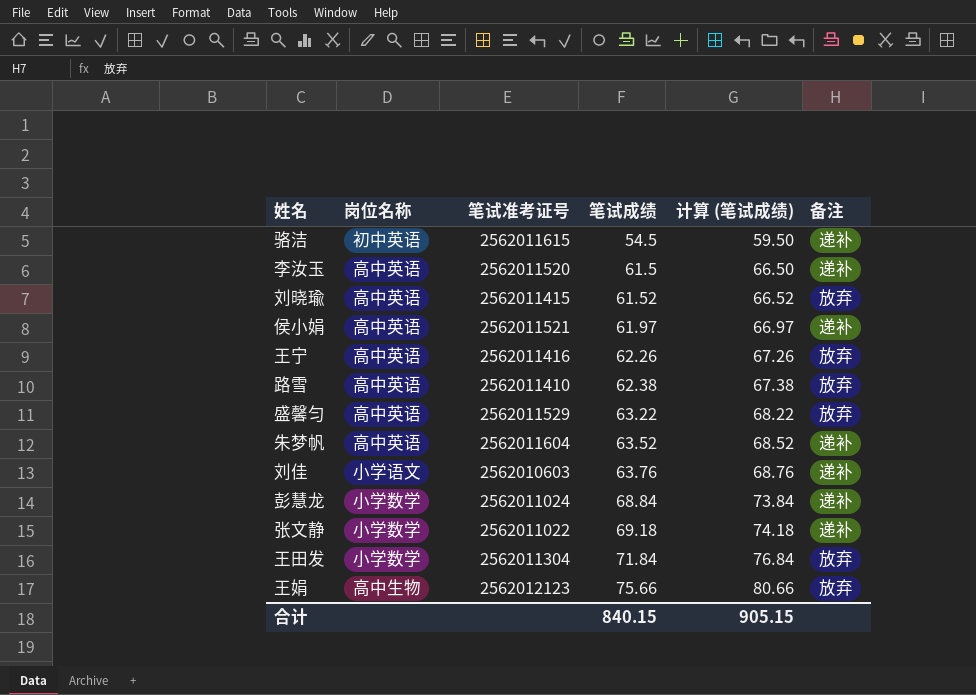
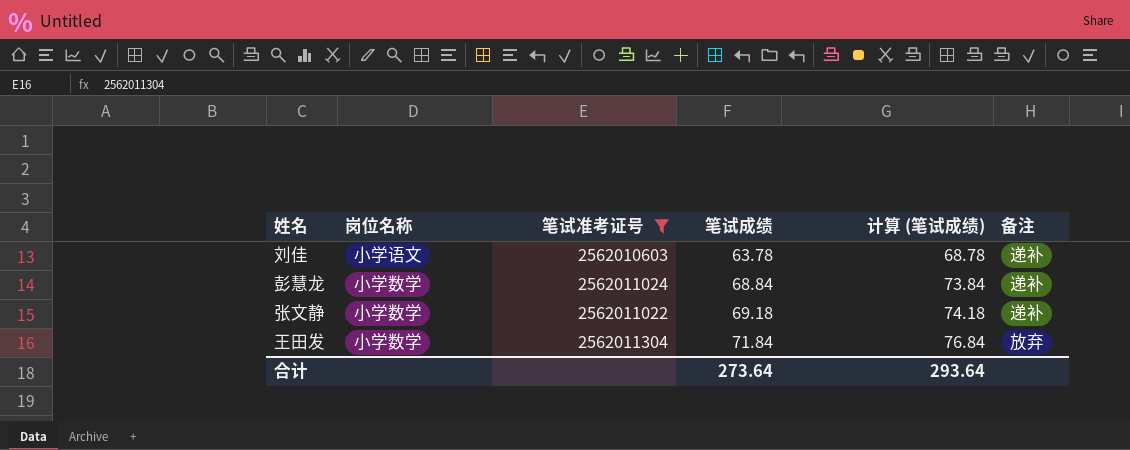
filter: none -> 笔试准考证号 <= 2562011304
刘佳 | 笔试成绩: 63.76 -> 63.78
刘佳 | 计算 (笔试成绩): 68.76 -> 68.78
合计 | 笔试成绩: 840.15 -> 273.64
合计 | 计算 (笔试成绩): 905.15 -> 293.64

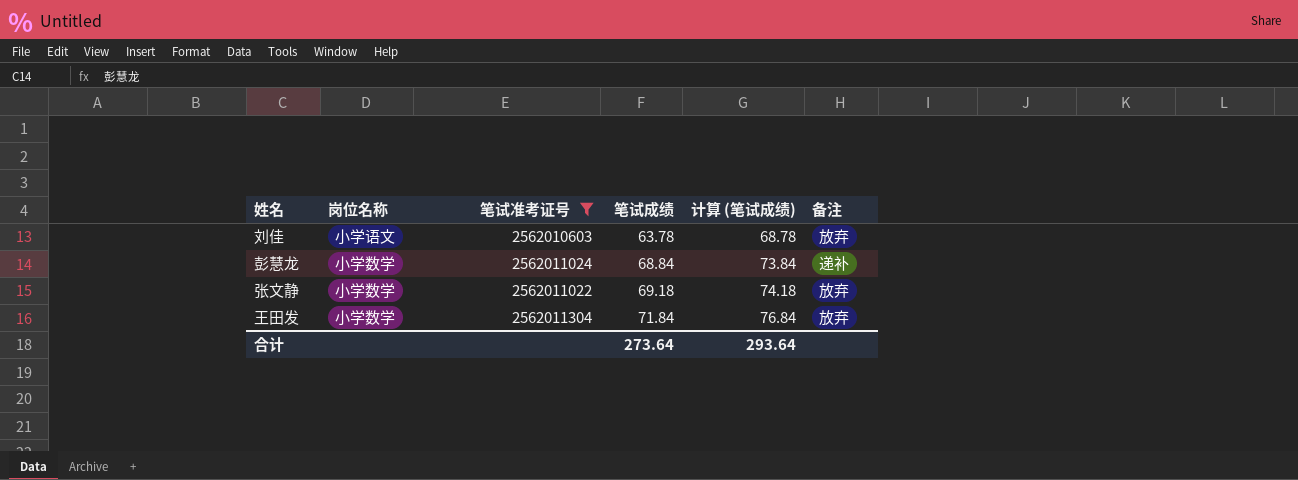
刘佳 | 备注: 递补 -> 放弃
张文静 | 备注: 递补 -> 放弃

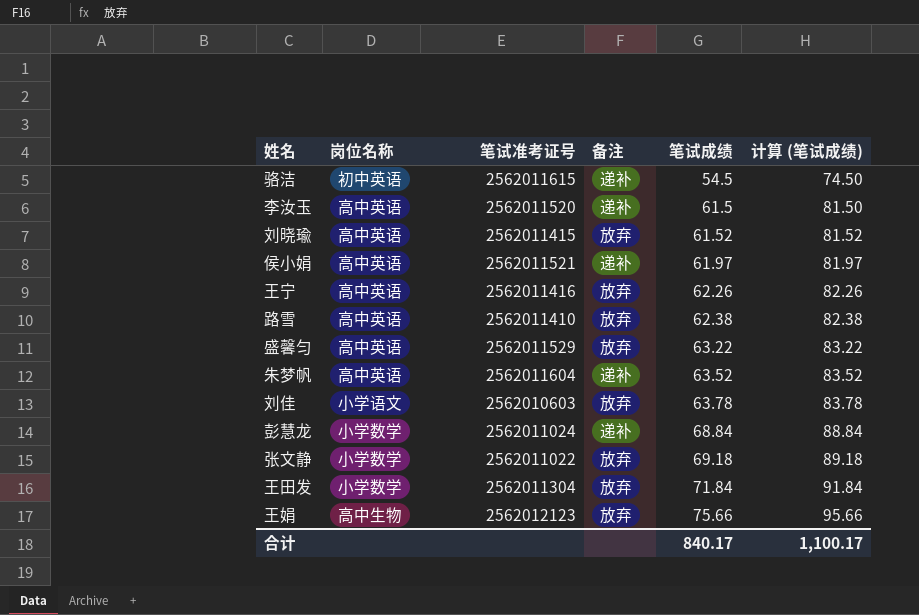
filter: 笔试准考证号 <= 2562011304 -> none
column 备注 | position: 6 -> 4
column 计算 (笔试成绩) | formula: [笔试成绩] + 5 -> [笔试成绩] + 20
合计 | 笔试成绩: 273.64 -> 840.17
合计 | 计算 (笔试成绩): 293.64 -> 1,100.17

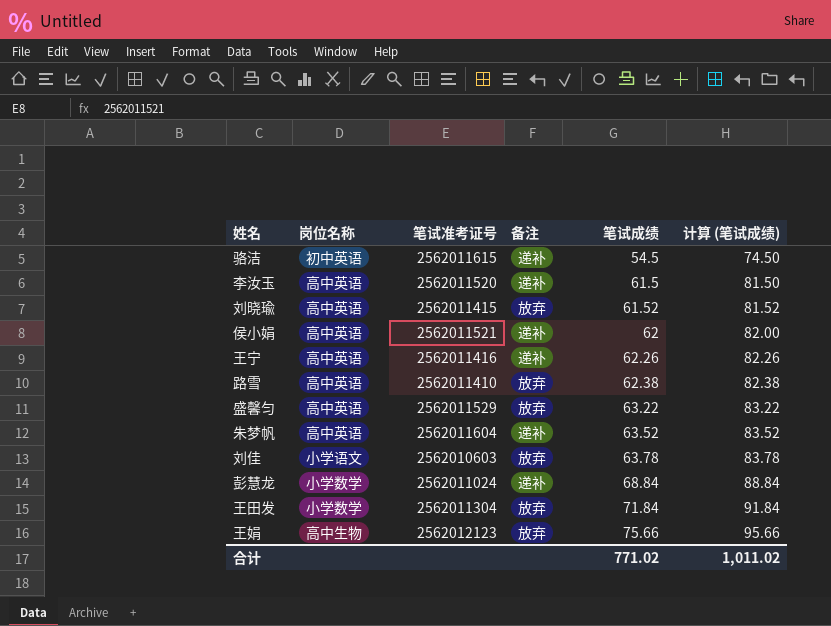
row 张文静: 小学数学 | 2562011022 | 放弃 | 69.18 | 89.18 -> none
侯小娟 | 笔试成绩: 61.97 -> 62
侯小娟 | 计算 (笔试成绩): 81.97 -> 82.00
王宁 | 备注: 放弃 -> 递补
合计 | 笔试成绩: 840.17 -> 771.02
合计 | 计算 (笔试成绩): 1,100.17 -> 1,011.02

